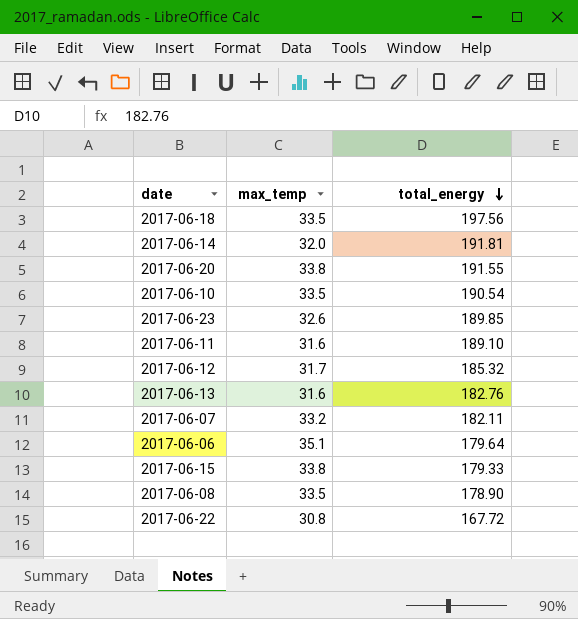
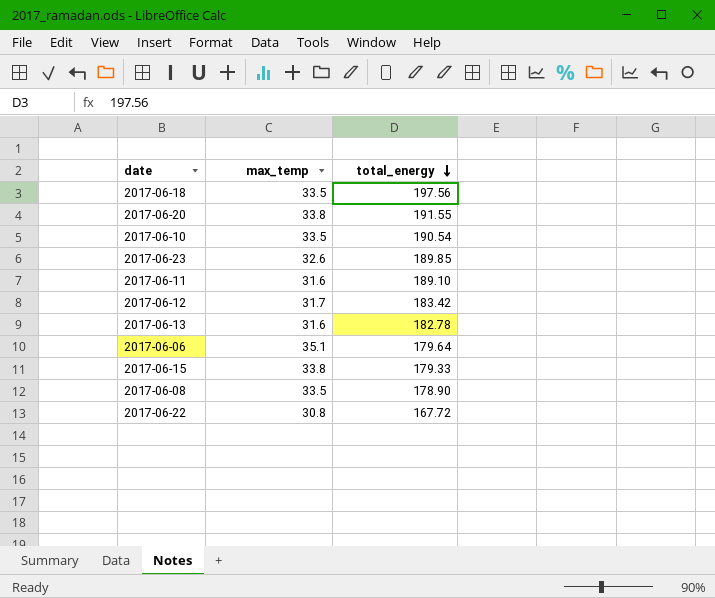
row 2017-06-14: 32.0 | 191.81 -> none
row 2017-06-07: 33.2 | 182.11 -> none
2017-06-12 | total_energy: 185.32 -> 183.42
2017-06-13 | total_energy: 182.76 -> 182.78

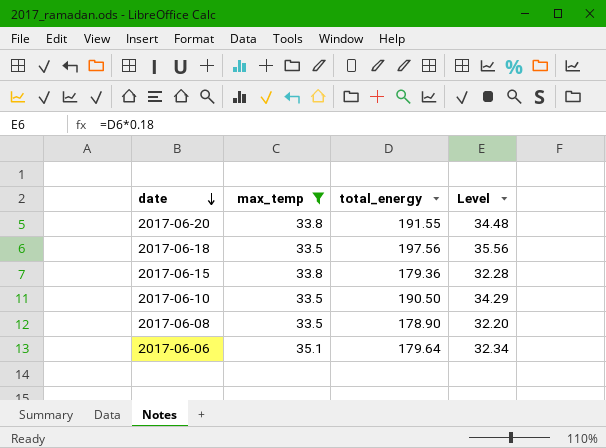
filter: none -> max_temp >= 33.5
row order: total_energy descending -> date descending
column Level | formula: none -> [total_energy] * 0.18
2017-06-15 | total_energy: 179.33 -> 179.36
2017-06-10 | total_energy: 190.54 -> 190.50

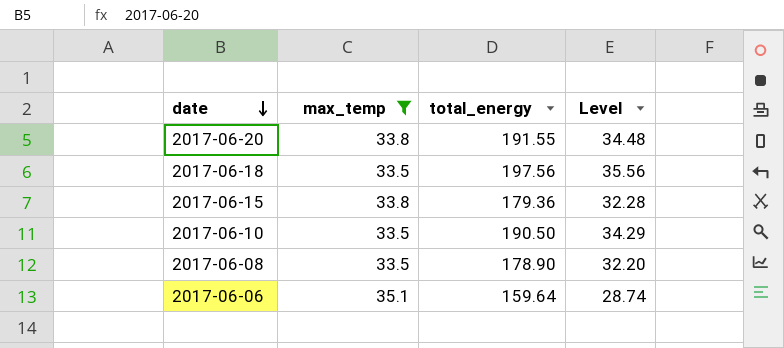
2017-06-06 | total_energy: 179.64 -> 159.64
2017-06-06 | Level: 32.34 -> 28.74

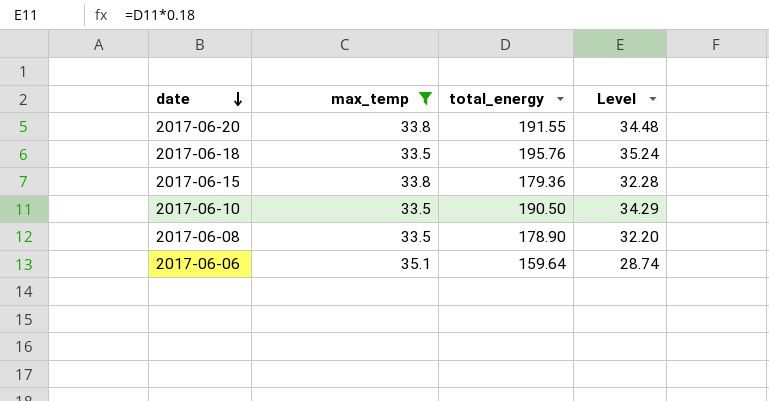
2017-06-18 | total_energy: 197.56 -> 195.76
2017-06-18 | Level: 35.56 -> 35.24

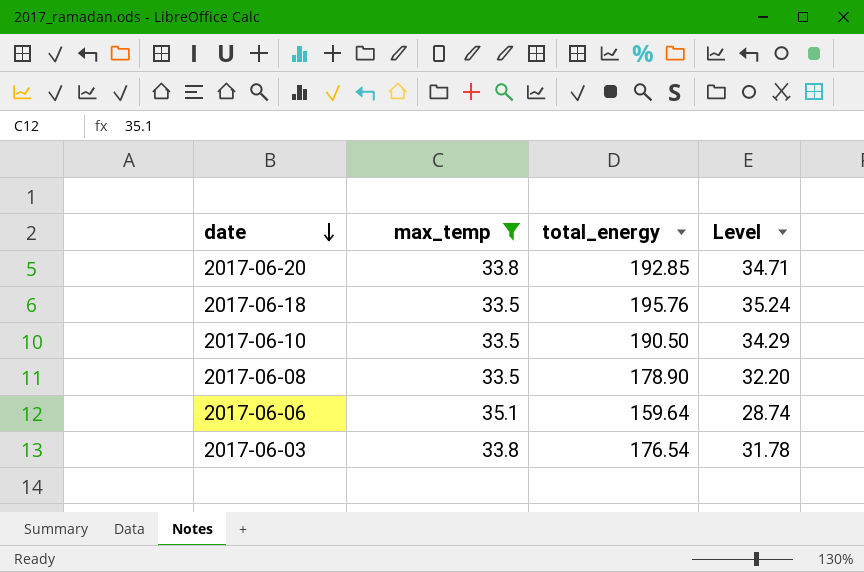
row 2017-06-15: 33.8 | 179.36 | 32.28 -> none
2017-06-20 | total_energy: 191.55 -> 192.85
2017-06-20 | Level: 34.48 -> 34.71
row 2017-06-03: none -> 33.8 | 176.54 | 31.78

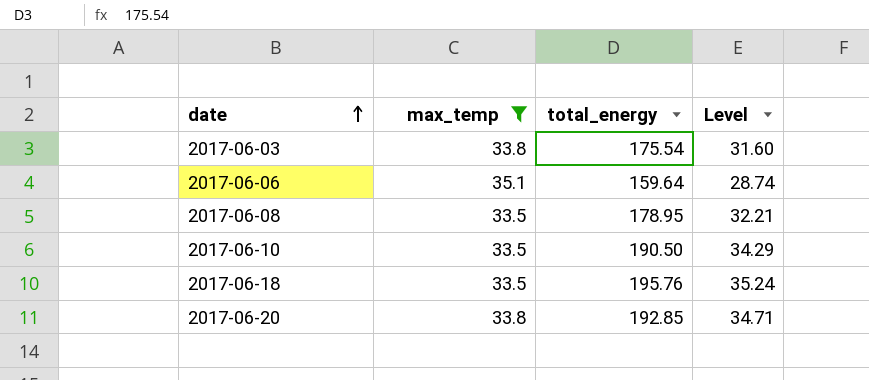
row order: date descending -> date ascending
2017-06-03 | total_energy: 176.54 -> 175.54
2017-06-03 | Level: 31.78 -> 31.60
2017-06-08 | total_energy: 178.90 -> 178.95
2017-06-08 | Level: 32.20 -> 32.21

